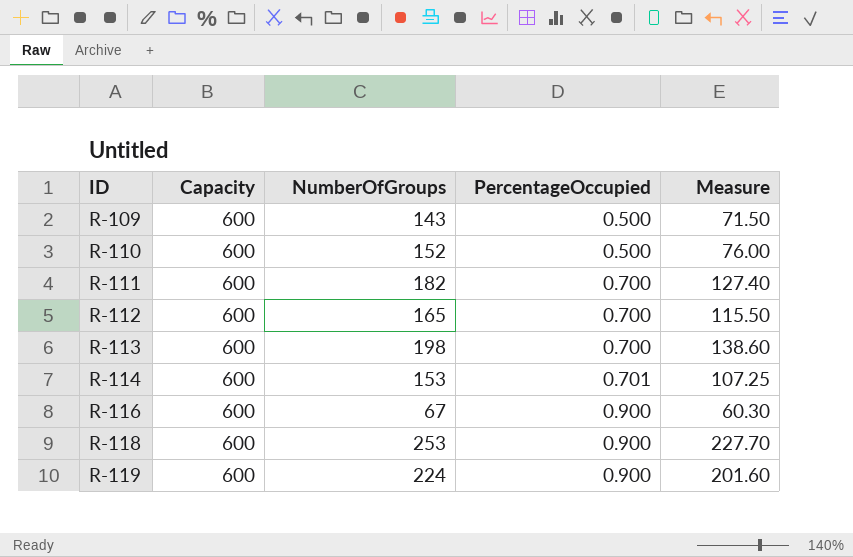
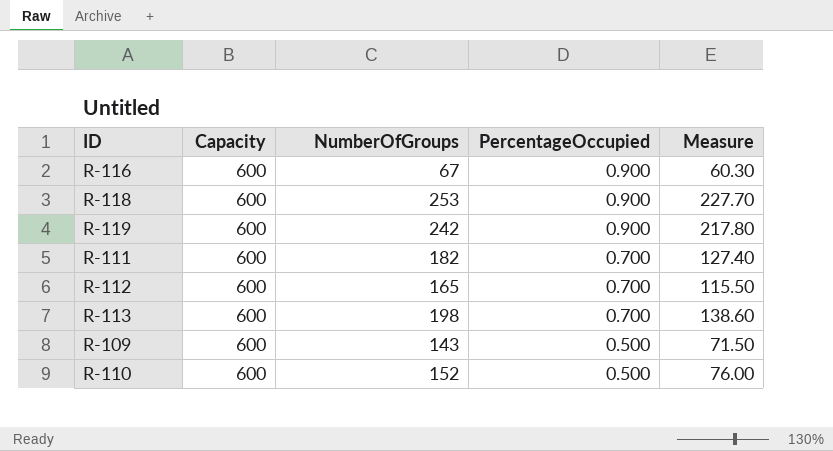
row order: ID ascending -> PercentageOccupied descending
row R-114: 600 | 153 | 0.701 | 107.25 -> none
R-119 | NumberOfGroups: 224 -> 242
R-119 | Measure: 201.60 -> 217.80

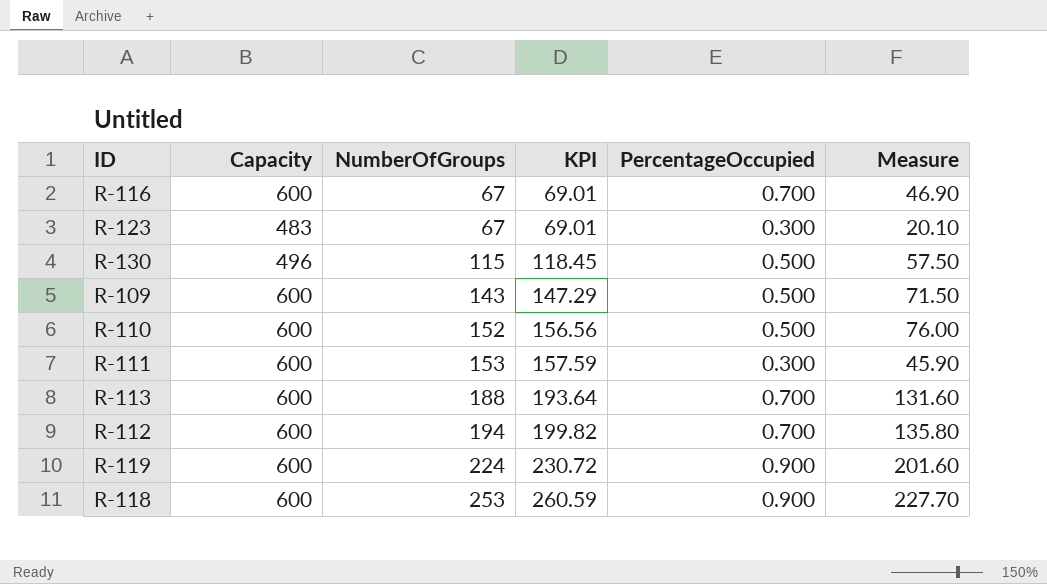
row order: PercentageOccupied descending -> NumberOfGroups ascending
column KPI | formula: none -> [NumberOfGroups] * 1.03
R-116 | PercentageOccupied: 0.900 -> 0.700
R-116 | Measure: 60.30 -> 46.90
row R-123: none -> 483 | 67 | 69.01 | 0.300 | 20.10
row R-130: none -> 496 | 115 | 118.45 | 0.500 | 57.50
R-111 | NumberOfGroups: 182 -> 153
R-111 | PercentageOccupied: 0.700 -> 0.300
R-111 | Measure: 127.40 -> 45.90
R-113 | NumberOfGroups: 198 -> 188
R-113 | Measure: 138.60 -> 131.60
R-112 | NumberOfGroups: 165 -> 194
R-112 | Measure: 115.50 -> 135.80
R-119 | NumberOfGroups: 242 -> 224
R-119 | Measure: 217.80 -> 201.60

